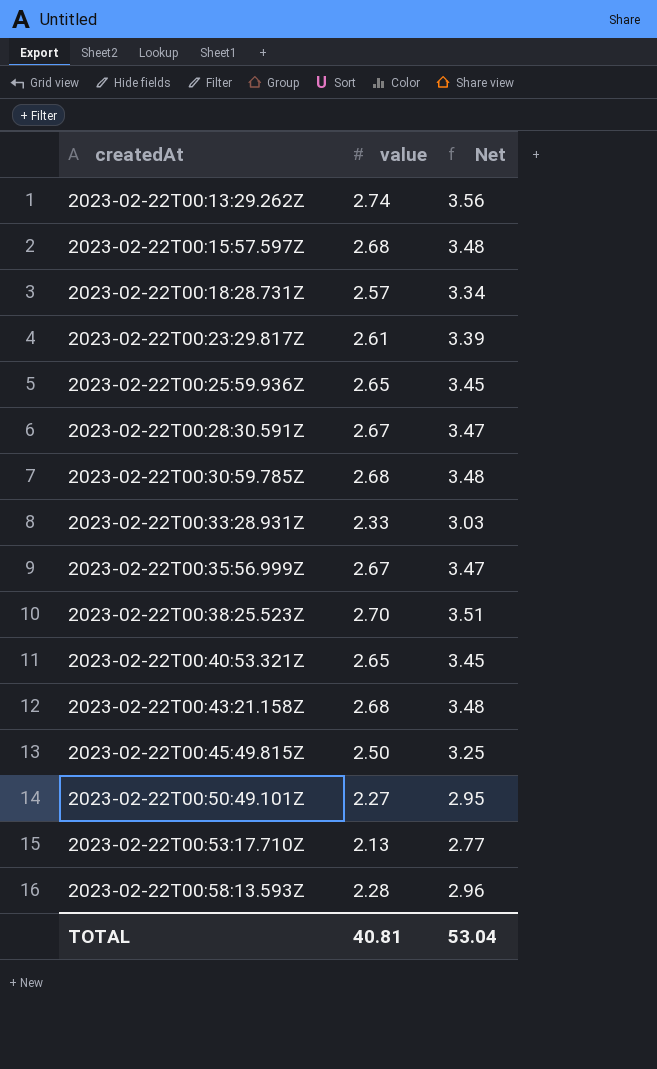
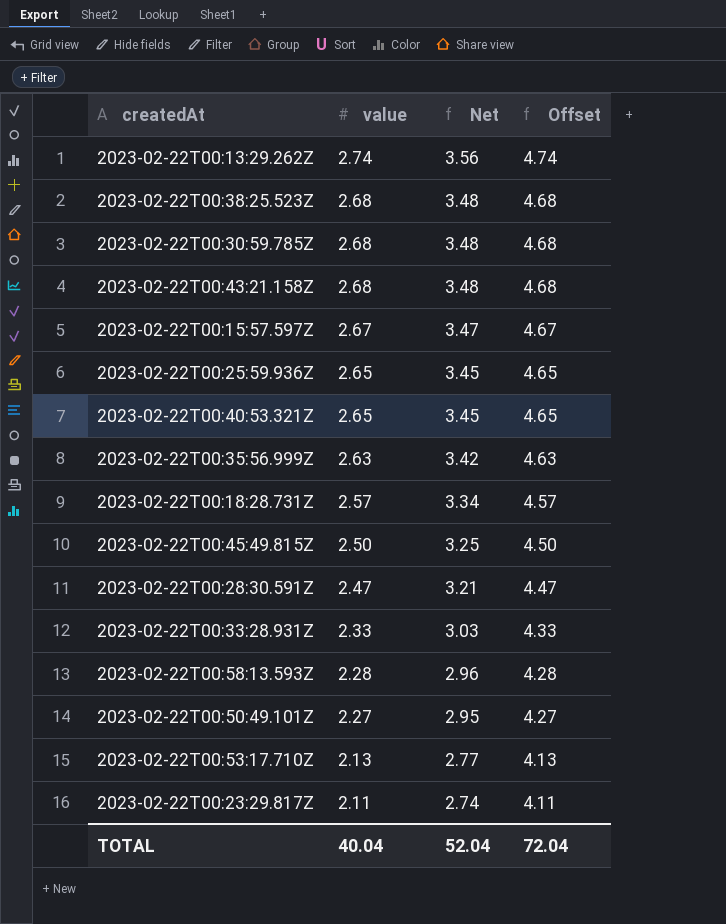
row order: createdAt ascending -> value descending
column Offset | formula: none -> [value] + 2
2023-02-22T00:38:25.523Z | value: 2.70 -> 2.68
2023-02-22T00:38:25.523Z | Net: 3.51 -> 3.48
2023-02-22T00:15:57.597Z | value: 2.68 -> 2.67
2023-02-22T00:15:57.597Z | Net: 3.48 -> 3.47
2023-02-22T00:35:56.999Z | value: 2.67 -> 2.63
2023-02-22T00:35:56.999Z | Net: 3.47 -> 3.42
2023-02-22T00:28:30.591Z | value: 2.67 -> 2.47
2023-02-22T00:28:30.591Z | Net: 3.47 -> 3.21
2023-02-22T00:23:29.817Z | value: 2.61 -> 2.11
2023-02-22T00:23:29.817Z | Net: 3.39 -> 2.74
TOTAL | value: 40.81 -> 40.04
TOTAL | Net: 53.04 -> 52.04

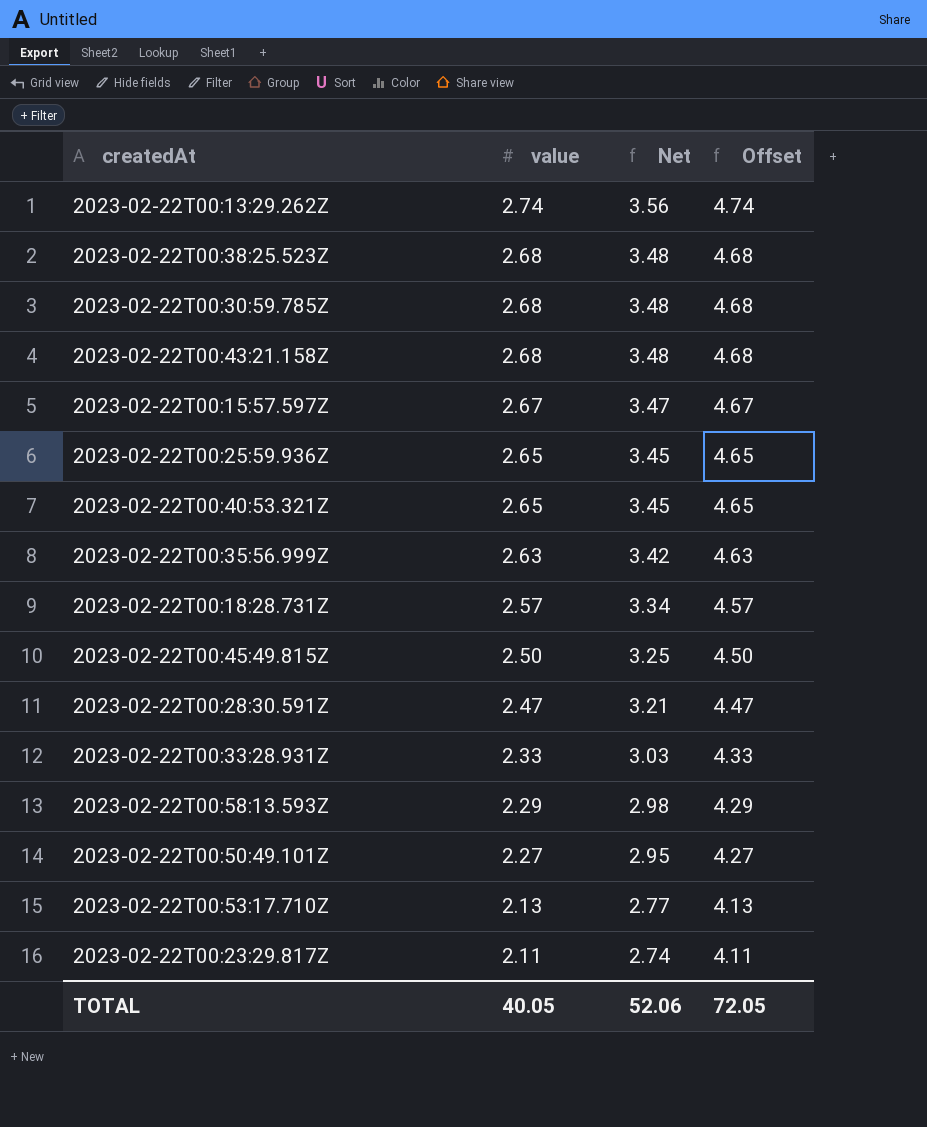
2023-02-22T00:58:13.593Z | value: 2.28 -> 2.29
2023-02-22T00:58:13.593Z | Net: 2.96 -> 2.98
2023-02-22T00:58:13.593Z | Offset: 4.28 -> 4.29
TOTAL | value: 40.04 -> 40.05
TOTAL | Net: 52.04 -> 52.06
TOTAL | Offset: 72.04 -> 72.05

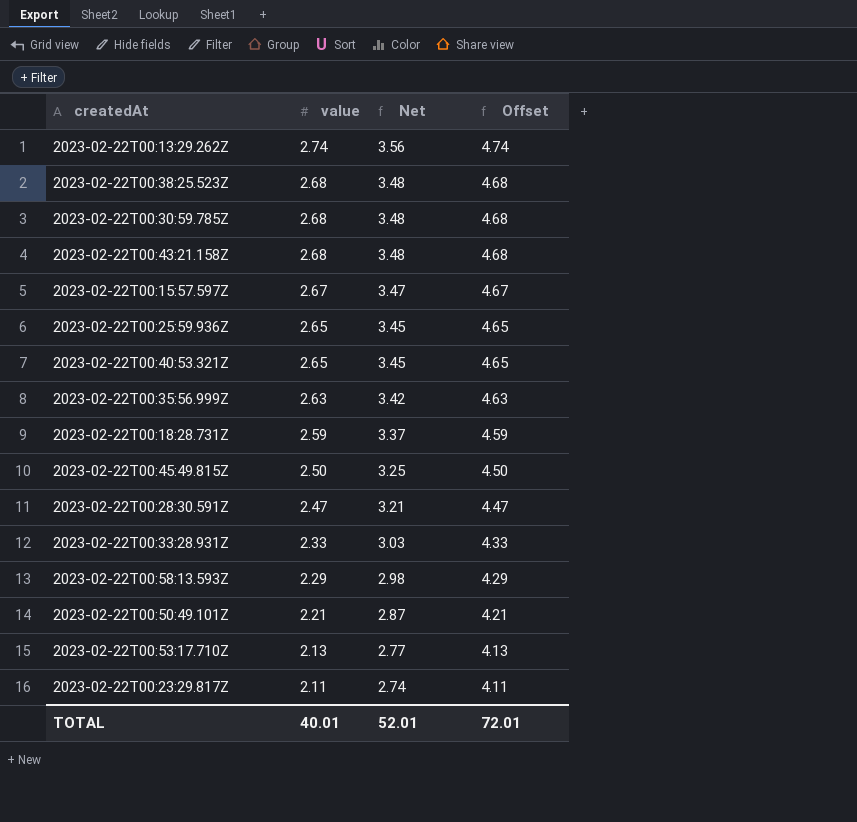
2023-02-22T00:18:28.731Z | value: 2.57 -> 2.59
2023-02-22T00:18:28.731Z | Net: 3.34 -> 3.37
2023-02-22T00:18:28.731Z | Offset: 4.57 -> 4.59
2023-02-22T00:50:49.101Z | value: 2.27 -> 2.21
2023-02-22T00:50:49.101Z | Net: 2.95 -> 2.87
2023-02-22T00:50:49.101Z | Offset: 4.27 -> 4.21
TOTAL | value: 40.05 -> 40.01
TOTAL | Net: 52.06 -> 52.01
TOTAL | Offset: 72.05 -> 72.01

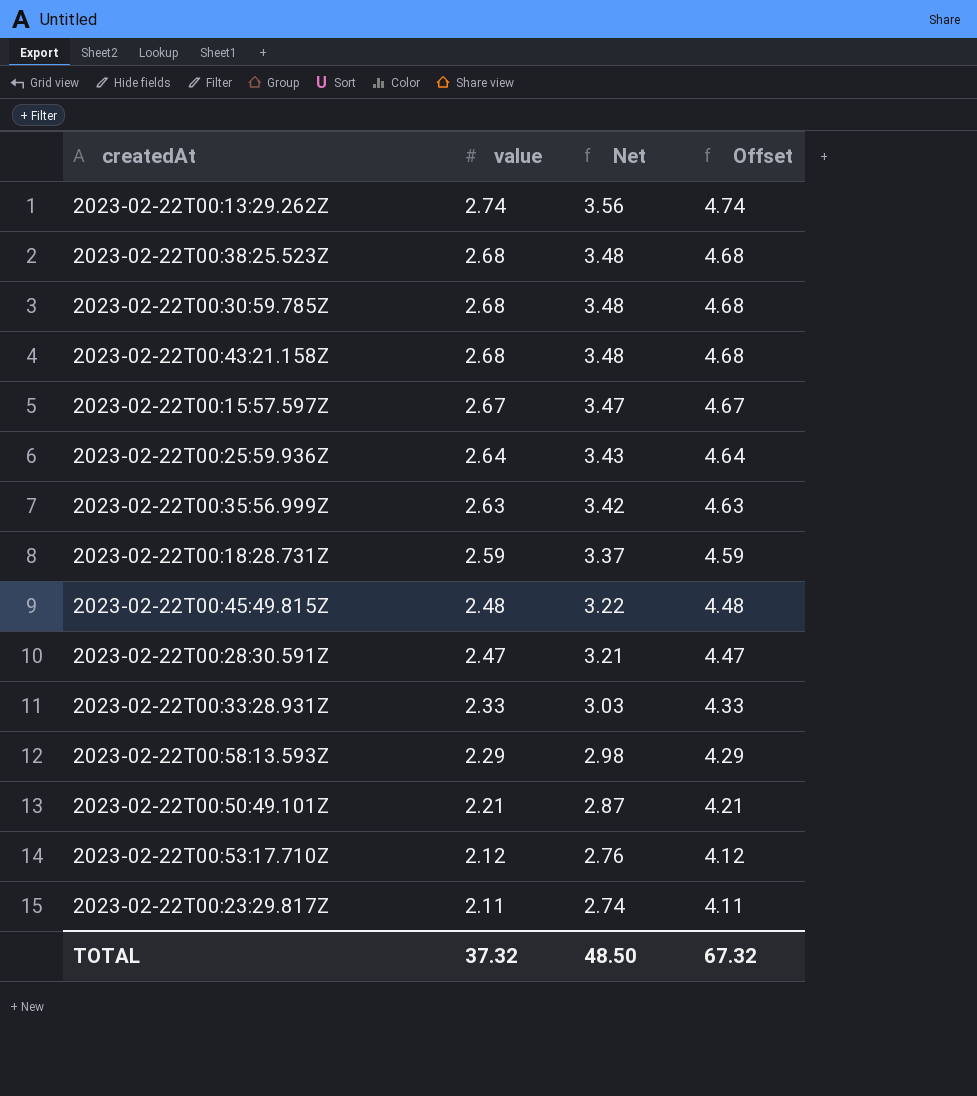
row 2023-02-22T00:40:53.321Z: 2.65 | 3.45 | 4.65 -> none
2023-02-22T00:25:59.936Z | value: 2.65 -> 2.64
2023-02-22T00:25:59.936Z | Net: 3.45 -> 3.43
2023-02-22T00:25:59.936Z | Offset: 4.65 -> 4.64
2023-02-22T00:45:49.815Z | value: 2.50 -> 2.48
2023-02-22T00:45:49.815Z | Net: 3.25 -> 3.22
2023-02-22T00:45:49.815Z | Offset: 4.50 -> 4.48
2023-02-22T00:53:17.710Z | value: 2.13 -> 2.12
2023-02-22T00:53:17.710Z | Net: 2.77 -> 2.76
2023-02-22T00:53:17.710Z | Offset: 4.13 -> 4.12
TOTAL | value: 40.01 -> 37.32
TOTAL | Net: 52.01 -> 48.50
TOTAL | Offset: 72.01 -> 67.32

